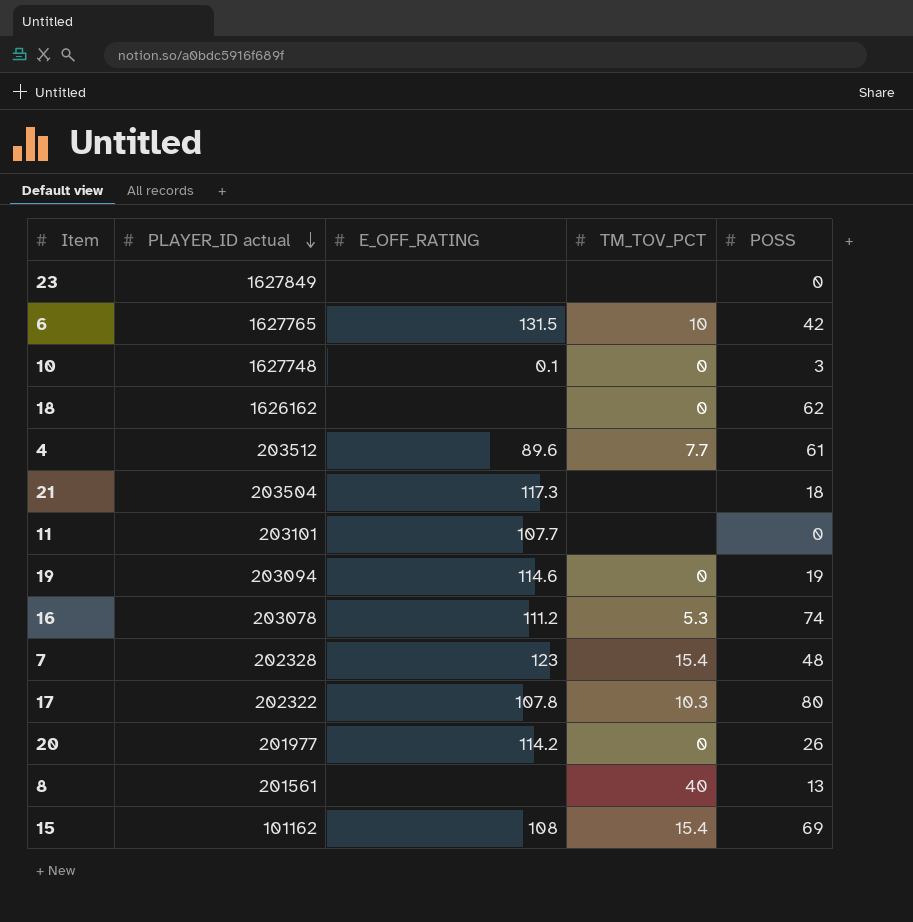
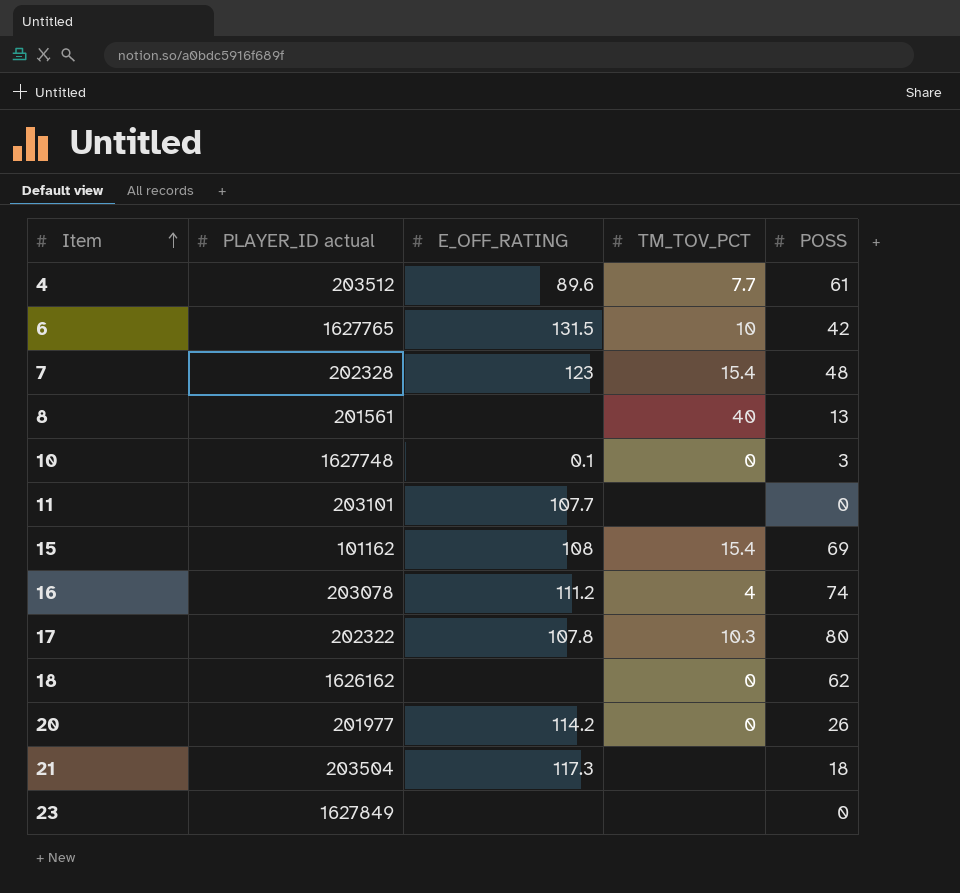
row order: PLAYER_ID actual descending -> Item ascending
row 19: 203094 | 114.6 | 0 | 19 -> none
16 | TM_TOV_PCT: 5.3 -> 4

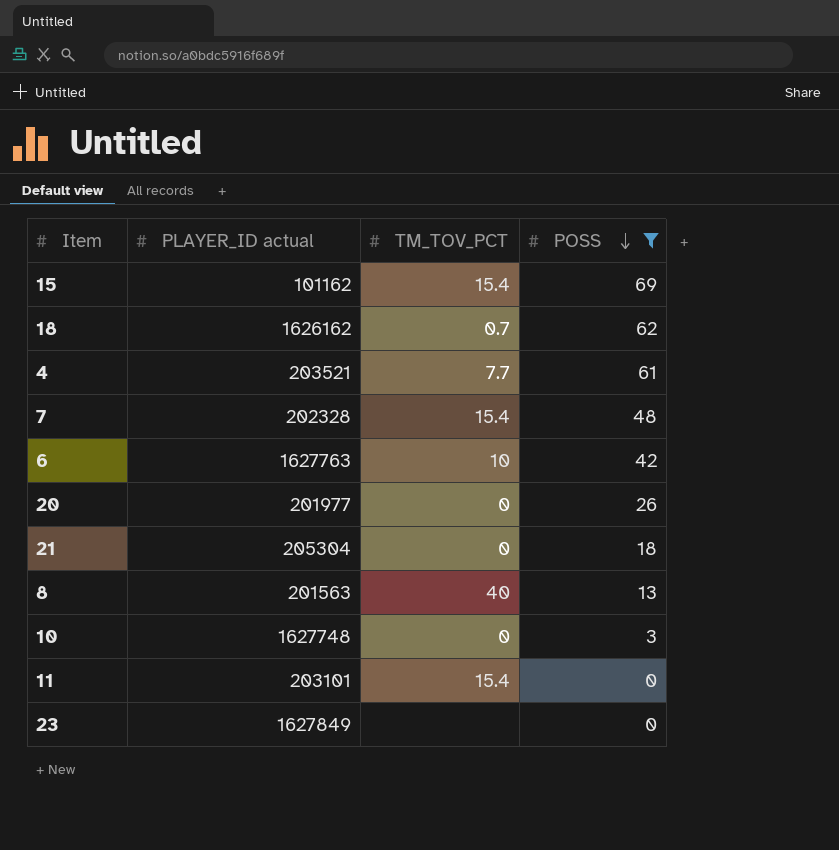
filter: none -> POSS <= 69
row order: Item ascending -> POSS descending
column E_OFF_RATING | position: 3 -> none
18 | TM_TOV_PCT: 0 -> 0.7
4 | PLAYER_ID actual: 203512 -> 203521
6 | PLAYER_ID actual: 1627765 -> 1627763
21 | PLAYER_ID actual: 203504 -> 205304
21 | TM_TOV_PCT: none -> 0
8 | PLAYER_ID actual: 201561 -> 201563
11 | TM_TOV_PCT: none -> 15.4

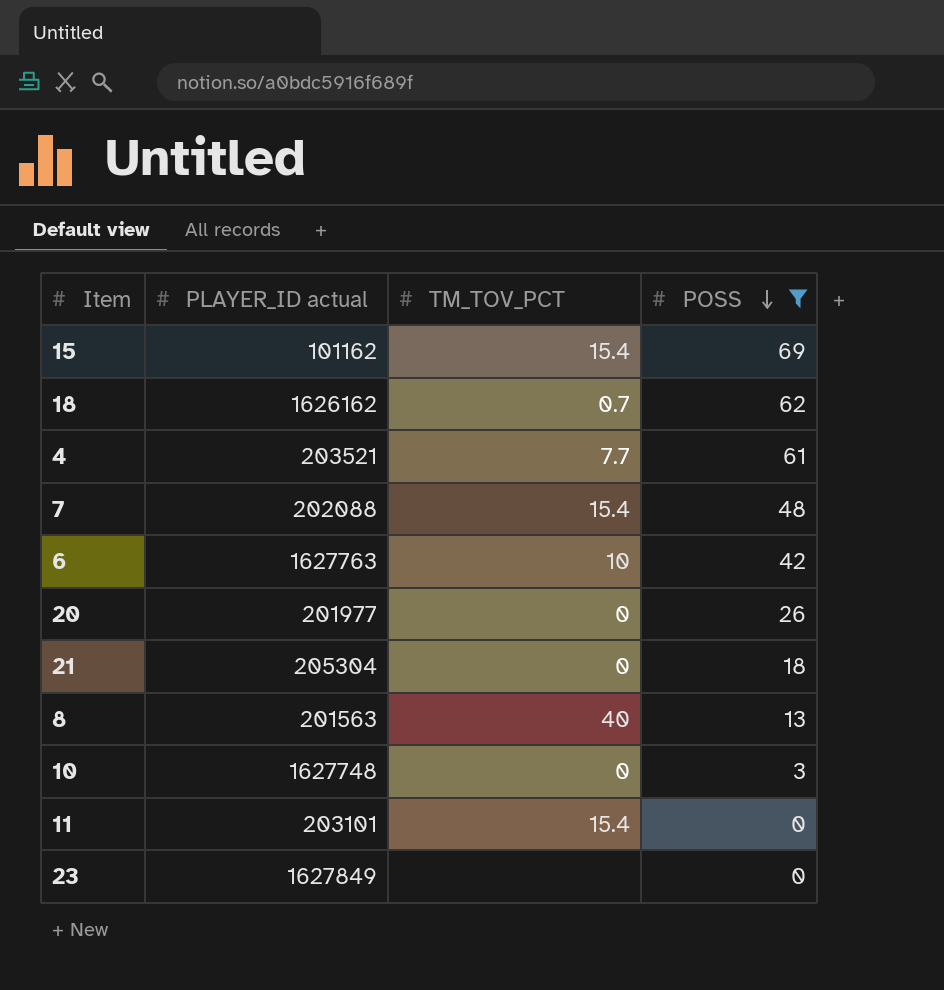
7 | PLAYER_ID actual: 202328 -> 202088

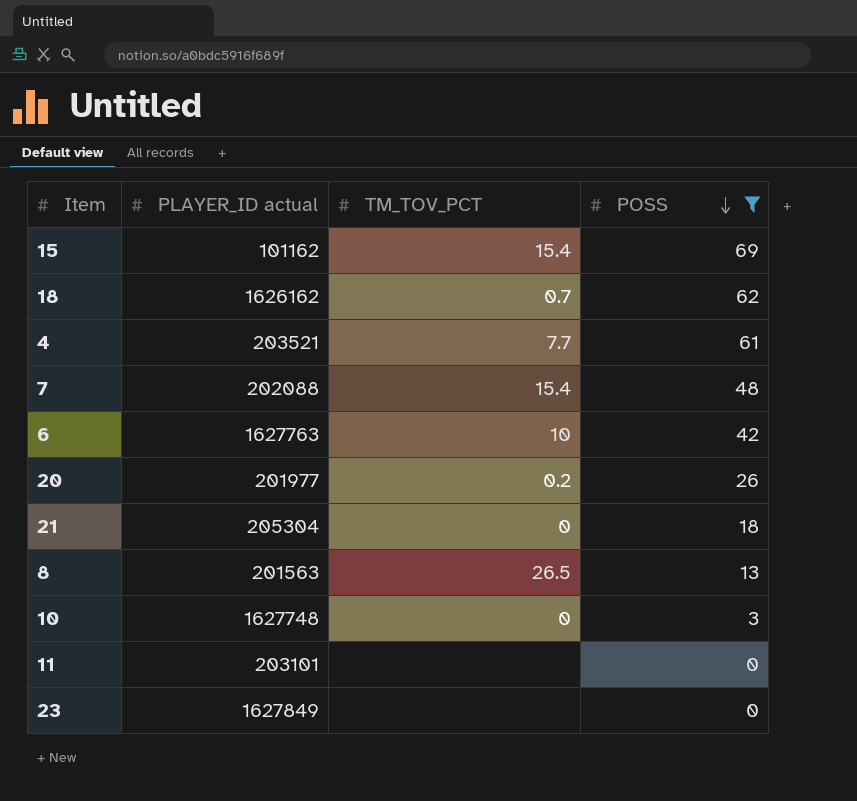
20 | TM_TOV_PCT: 0 -> 0.2
8 | TM_TOV_PCT: 40 -> 26.5
11 | TM_TOV_PCT: 15.4 -> none

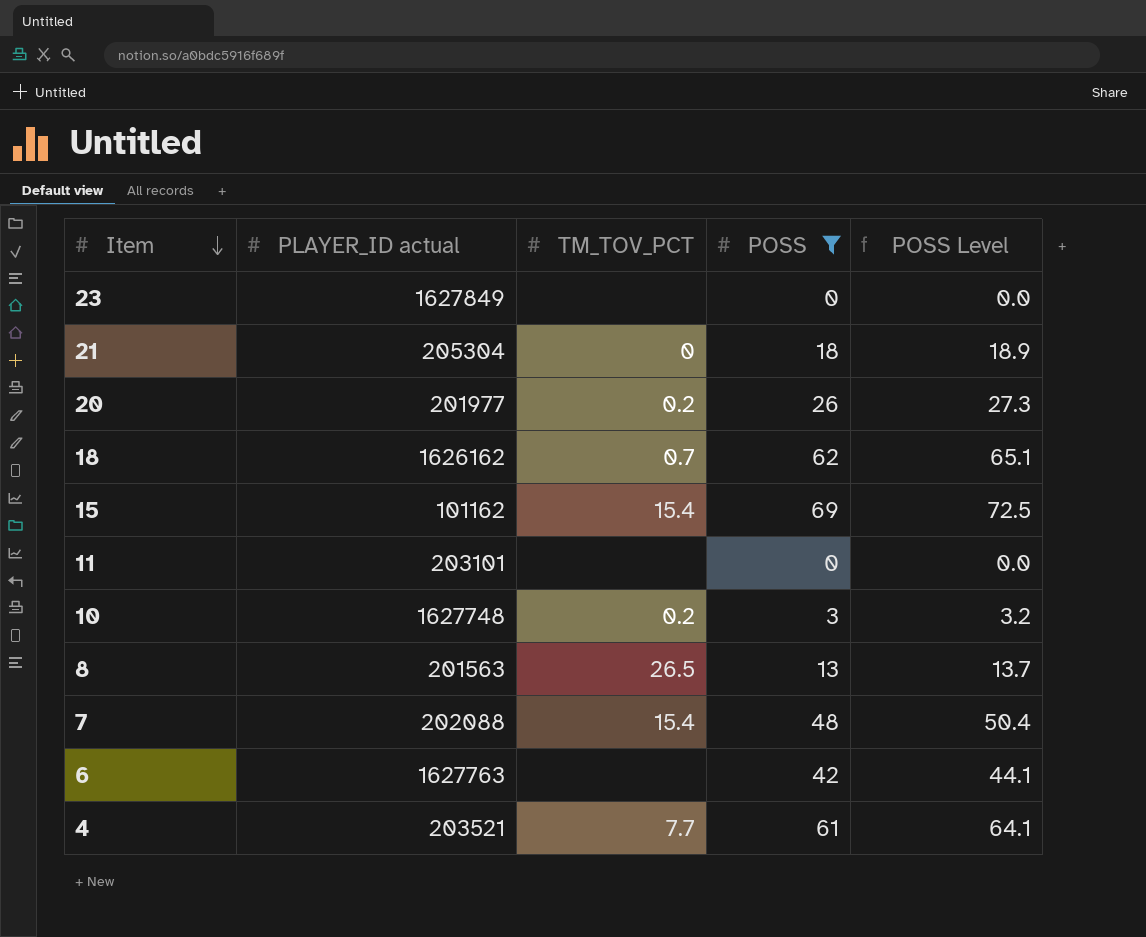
row order: POSS descending -> Item descending
column POSS Level | formula: none -> [POSS] * 1.05
10 | TM_TOV_PCT: 0 -> 0.2
6 | TM_TOV_PCT: 10 -> none

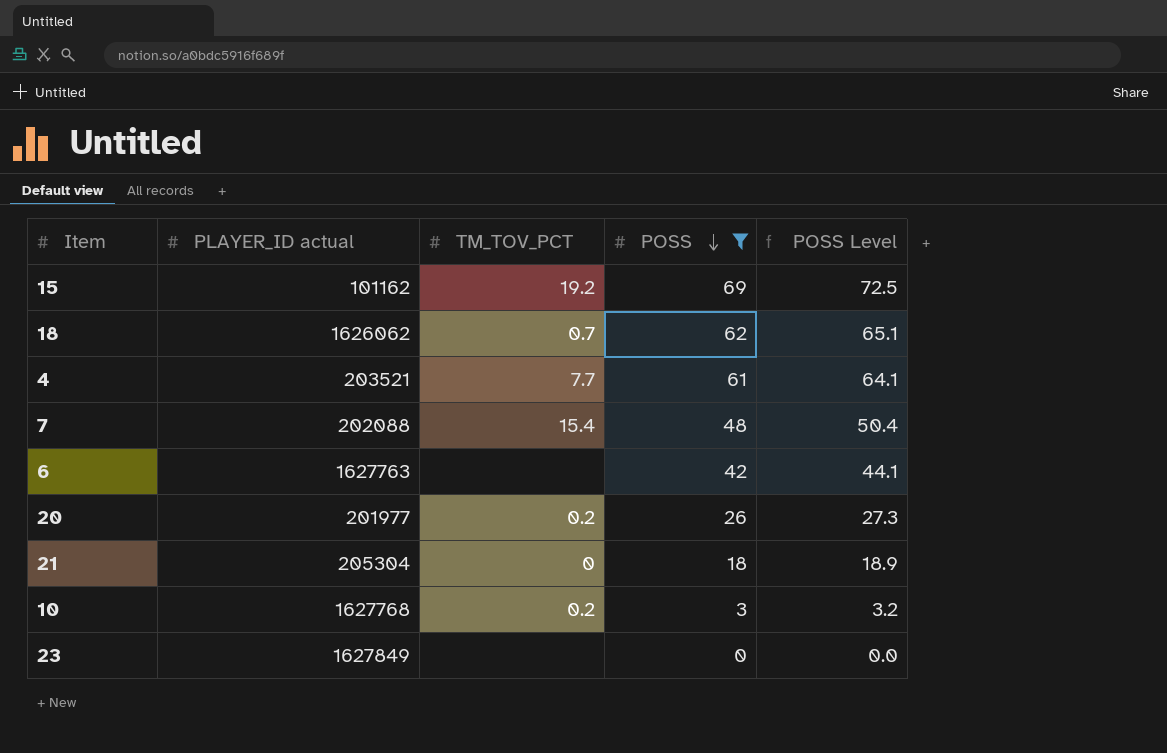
row order: Item descending -> POSS descending
row 11: 203101 | none | 0 | 0.0 -> none
row 8: 201563 | 26.5 | 13 | 13.7 -> none
15 | TM_TOV_PCT: 15.4 -> 19.2
18 | PLAYER_ID actual: 1626162 -> 1626062
10 | PLAYER_ID actual: 1627748 -> 1627768

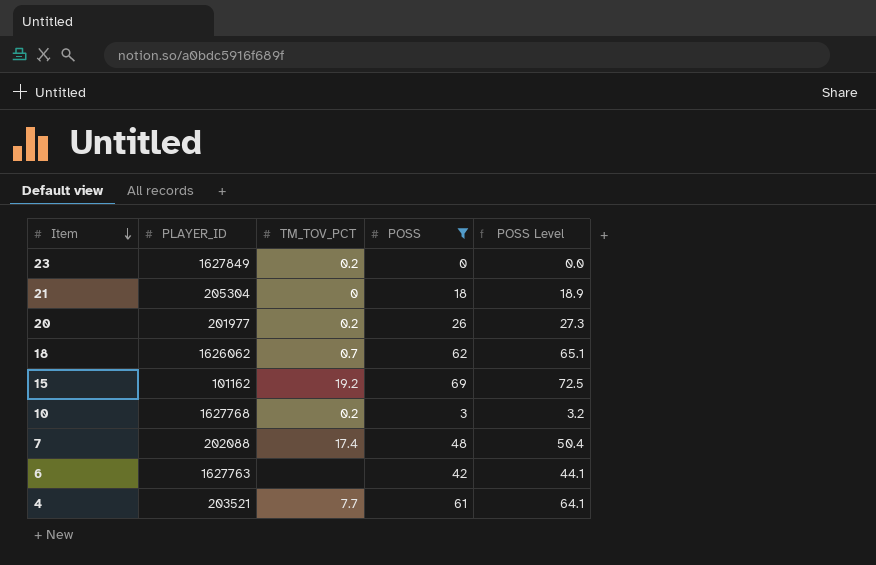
row order: POSS descending -> Item descending
column name: PLAYER_ID actual -> PLAYER_ID
23 | TM_TOV_PCT: none -> 0.2
7 | TM_TOV_PCT: 15.4 -> 17.4

